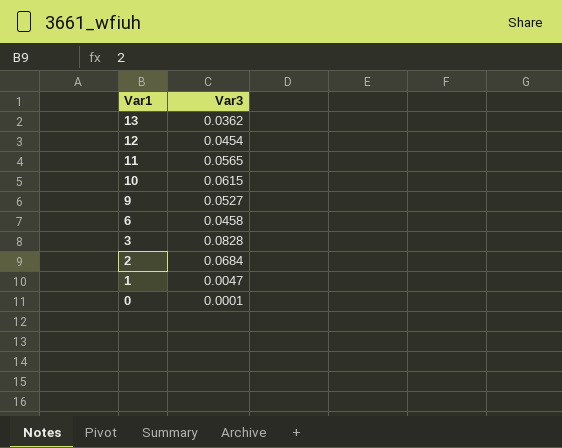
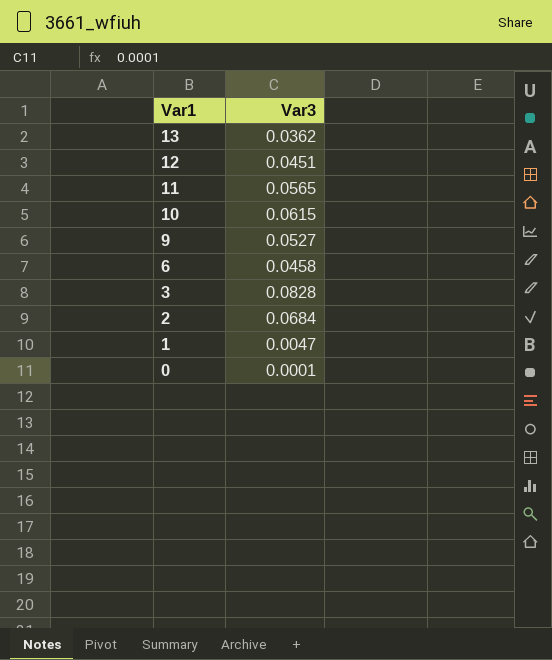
12 | Var3: 0.0454 -> 0.0451

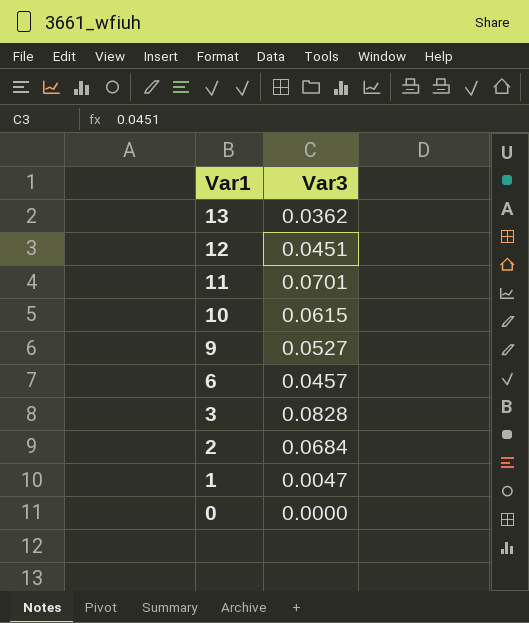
11 | Var3: 0.0565 -> 0.0701
6 | Var3: 0.0458 -> 0.0457
0 | Var3: 0.0001 -> 0.0000

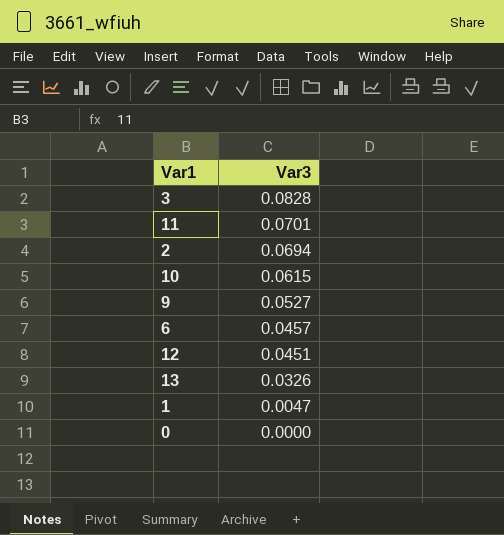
row order: Var1 descending -> Var3 descending
2 | Var3: 0.0684 -> 0.0694
13 | Var3: 0.0362 -> 0.0326

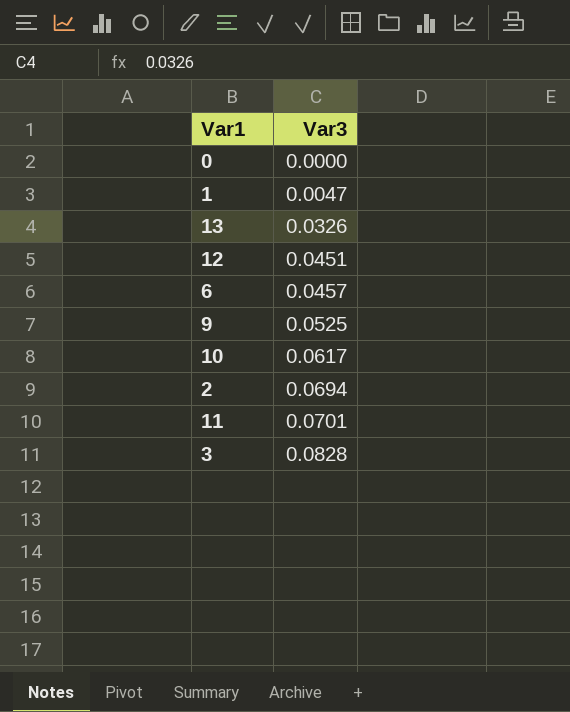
row order: Var3 descending -> Var3 ascending
9 | Var3: 0.0527 -> 0.0525
10 | Var3: 0.0615 -> 0.0617

